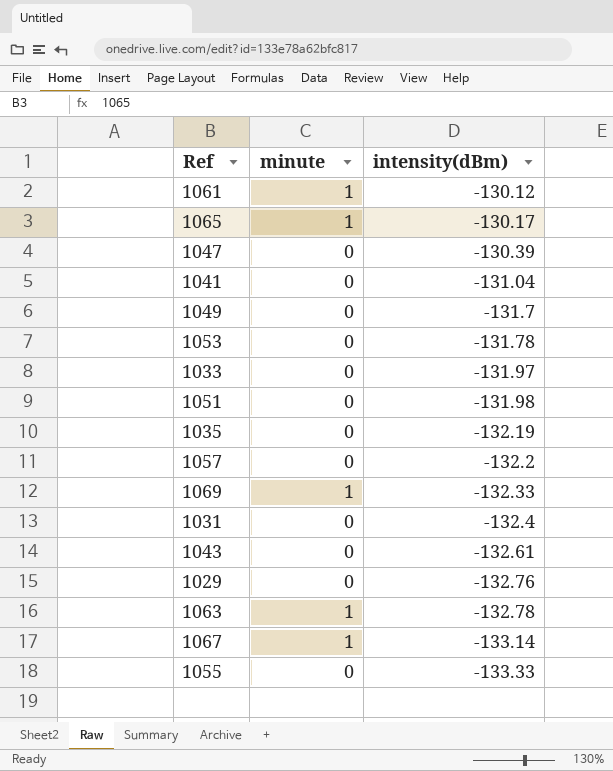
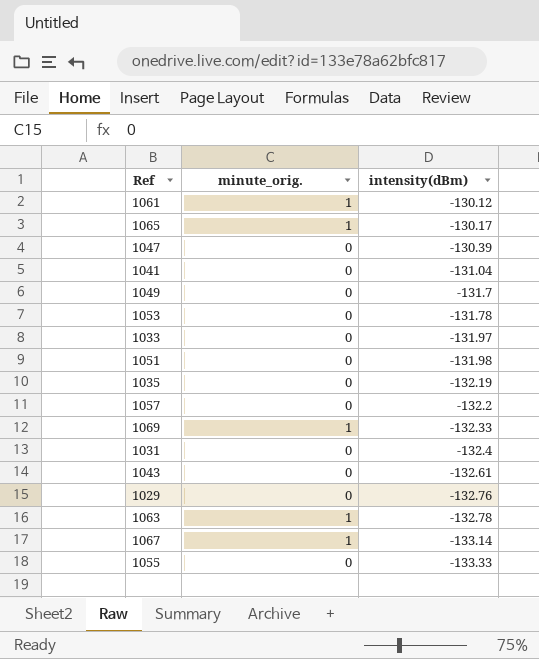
column name: minute -> minute_orig.

